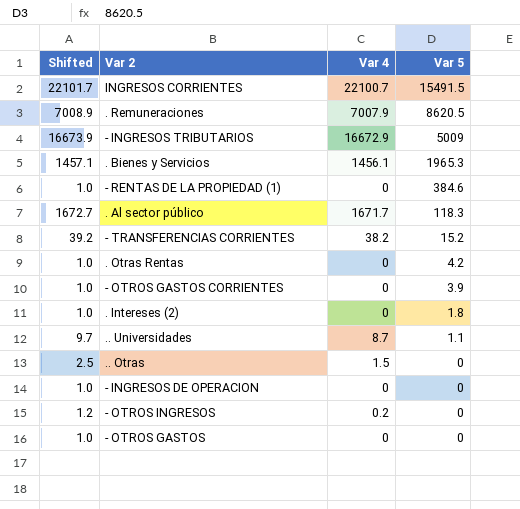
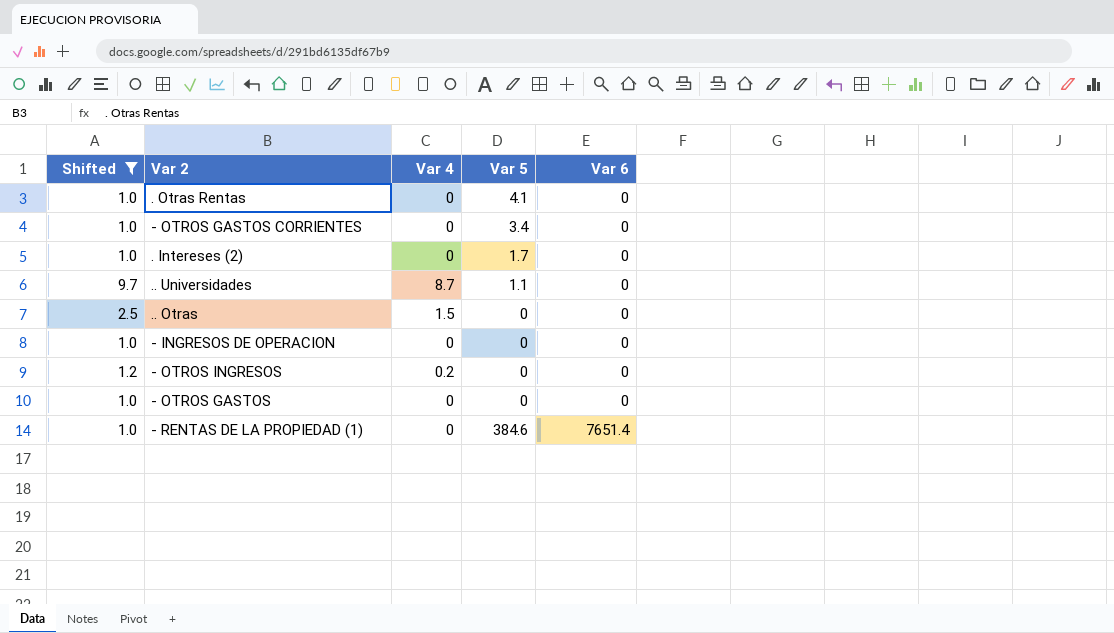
filter: none -> Shifted <= 9.7
row order: Var 5 descending -> Var 6 ascending
column Var 6 | position: none -> 5
. Otras Rentas | Var 5: 4.2 -> 4.1
- OTROS GASTOS CORRIENTES | Var 5: 3.9 -> 3.4
. Intereses (2) | Var 5: 1.8 -> 1.7

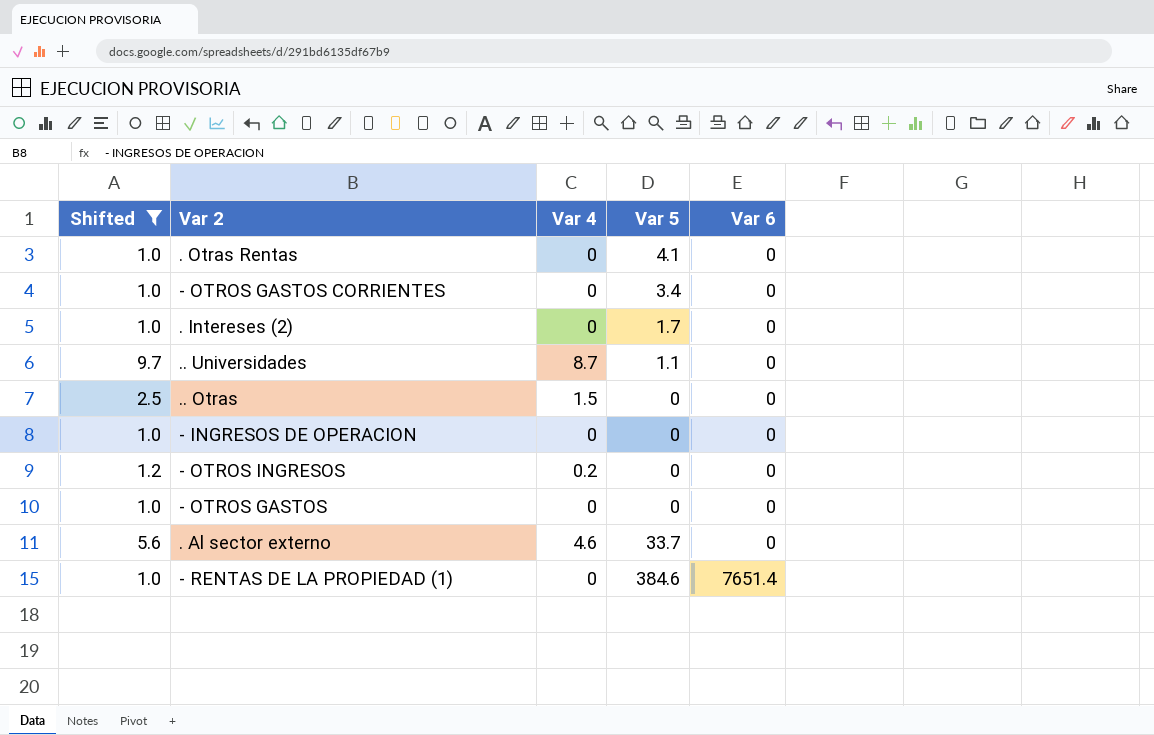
row . Al sector externo: none -> 5.6 | 4.6 | 33.7 | 0

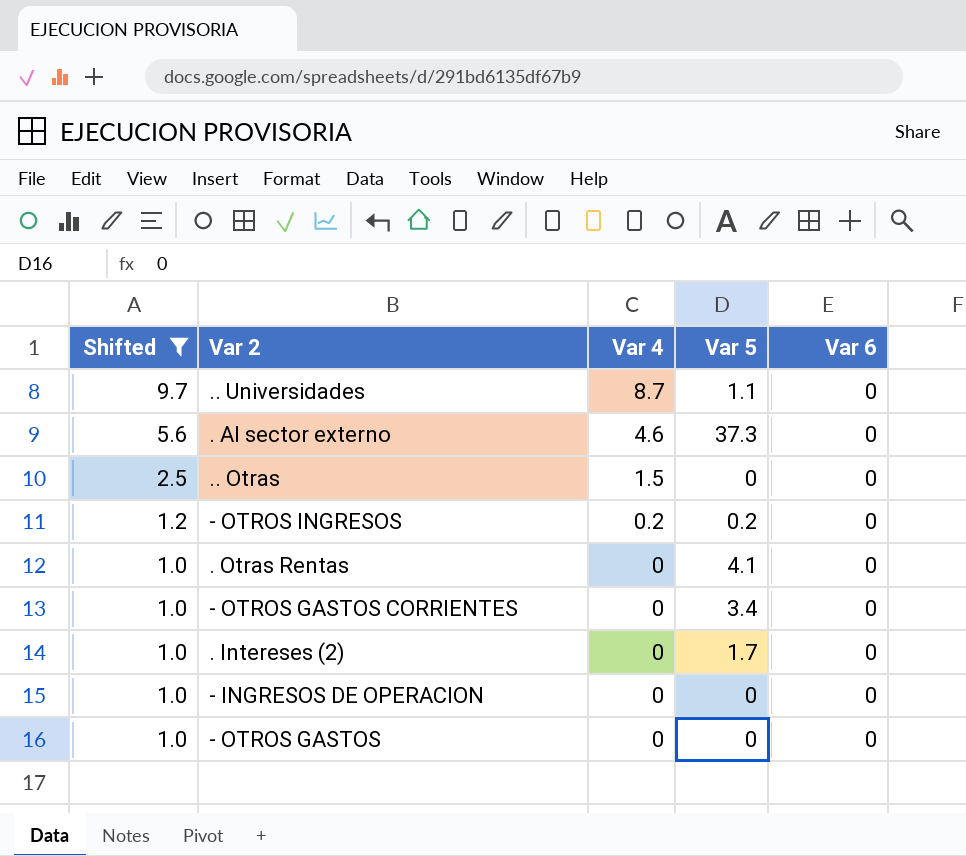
row order: Var 6 ascending -> Shifted descending
row - RENTAS DE LA PROPIEDAD (1): 1.0 | 0 | 384.6 | 7651.4 -> none
. Al sector externo | Var 5: 33.7 -> 37.3
- OTROS INGRESOS | Var 5: 0 -> 0.2

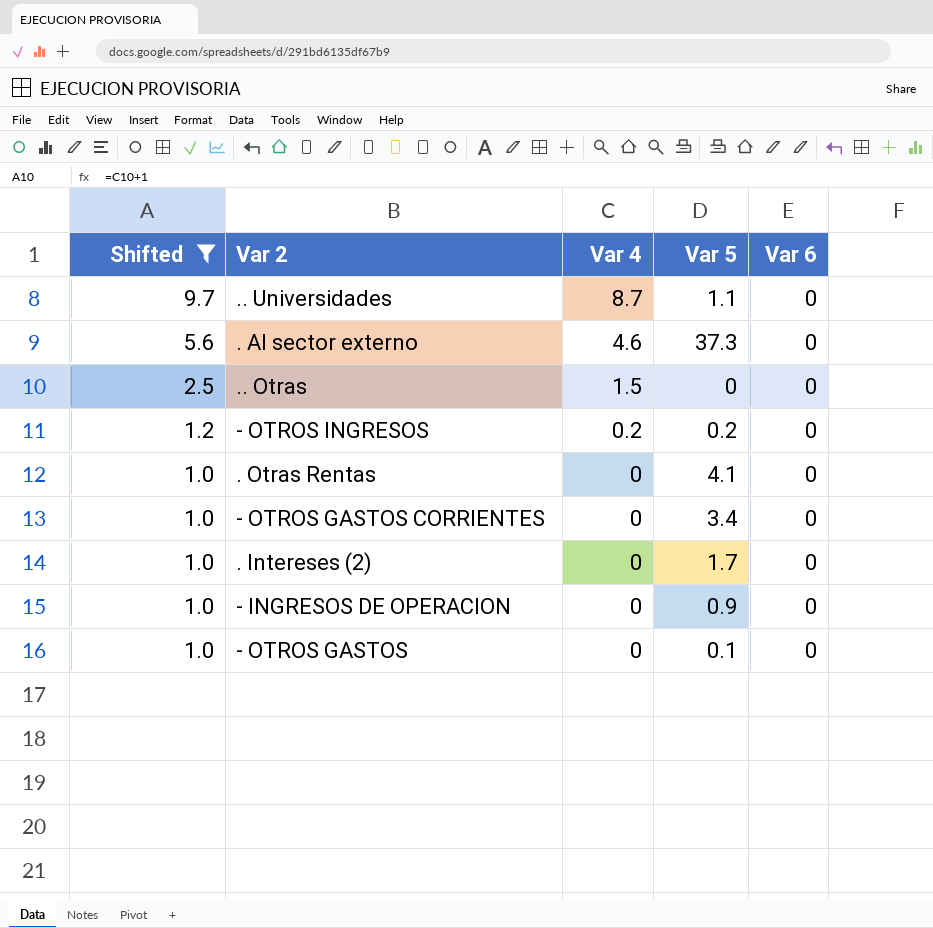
- INGRESOS DE OPERACION | Var 5: 0 -> 0.9
- OTROS GASTOS | Var 5: 0 -> 0.1

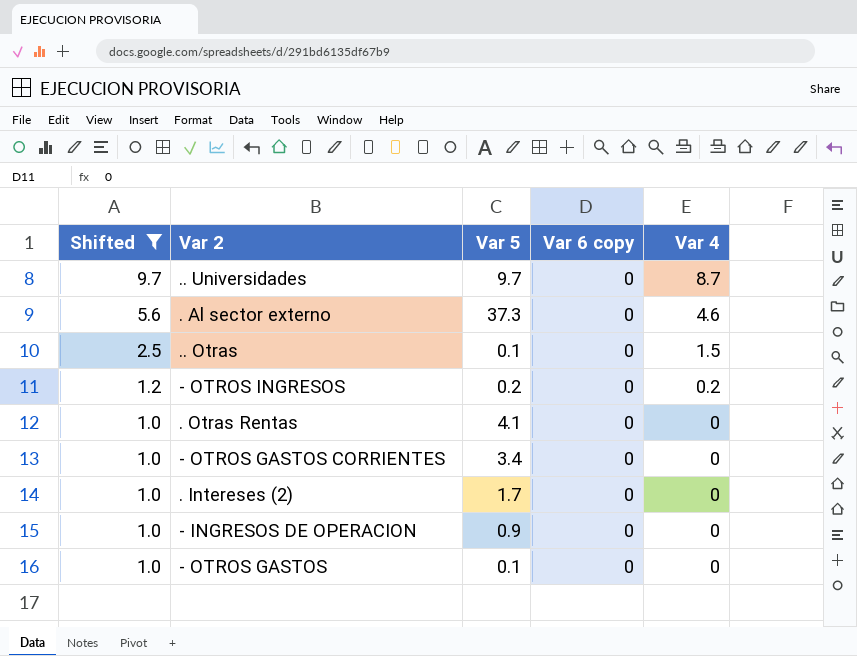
column name: Var 6 -> Var 6 copy
column Var 4 | position: 3 -> 5
.. Universidades | Var 5: 1.1 -> 9.7
.. Otras | Var 5: 0 -> 0.1

